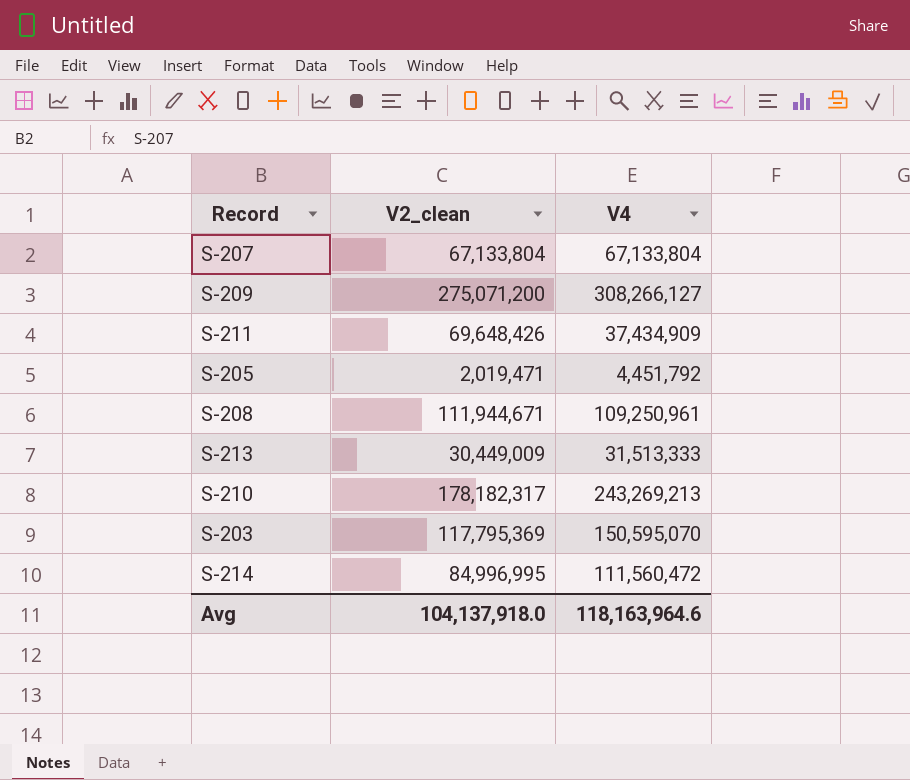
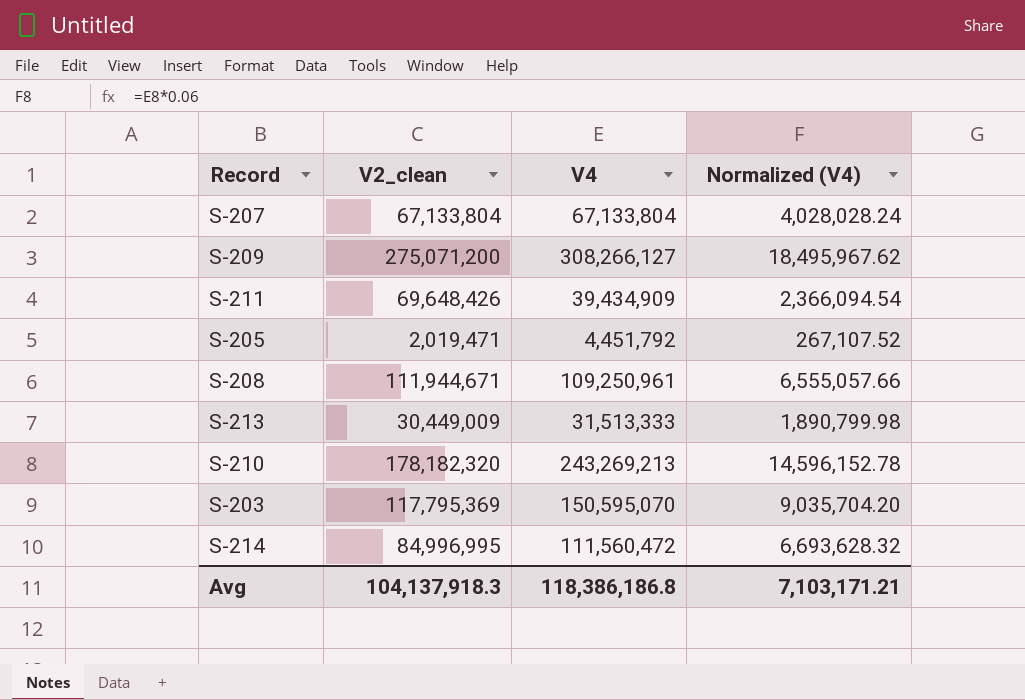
column Normalized (V4) | formula: none -> [V4] * 0.06
S-211 | V4: 37,434,909 -> 39,434,909
S-210 | V2_clean: 178,182,317 -> 178,182,320
Avg | V2_clean: 104,137,918.0 -> 104,137,918.3
Avg | V4: 118,163,964.6 -> 118,386,186.8

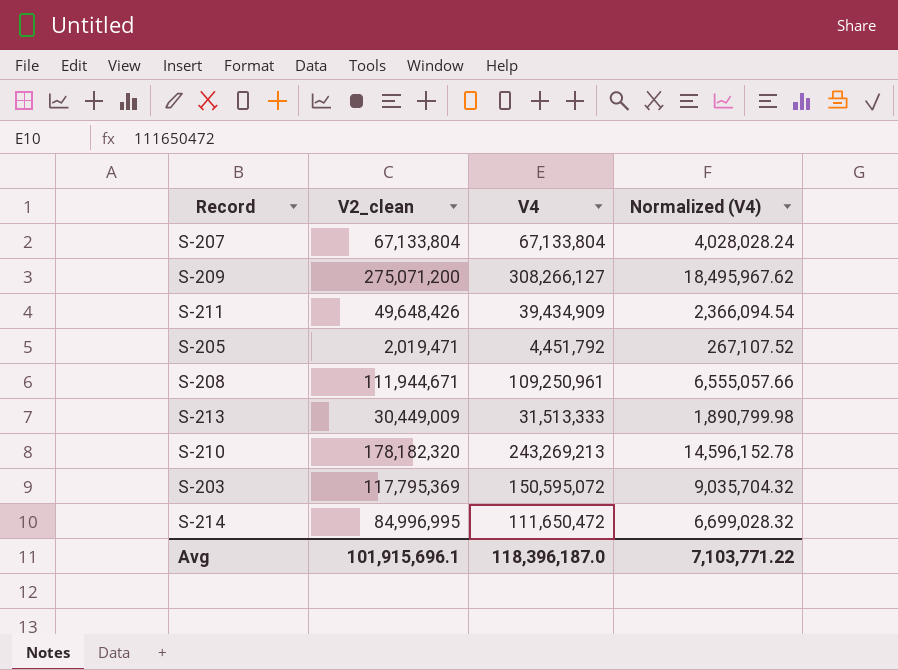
S-211 | V2_clean: 69,648,426 -> 49,648,426
S-203 | V4: 150,595,070 -> 150,595,072
S-203 | Normalized (V4): 9,035,704.20 -> 9,035,704.32
S-214 | V4: 111,560,472 -> 111,650,472
S-214 | Normalized (V4): 6,693,628.32 -> 6,699,028.32
Avg | V2_clean: 104,137,918.3 -> 101,915,696.1
Avg | V4: 118,386,186.8 -> 118,396,187.0
Avg | Normalized (V4): 7,103,171.21 -> 7,103,771.22

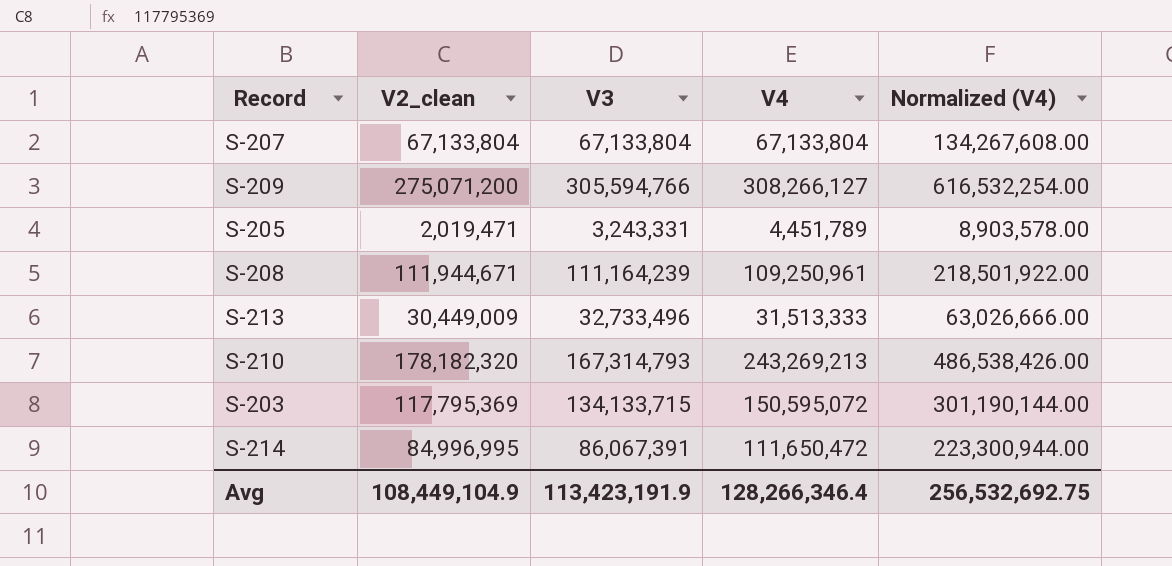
column V3 | position: none -> 3
column Normalized (V4) | formula: [V4] * 0.06 -> [V4] * 2
row S-211: 49,648,426 | 39,434,909 | 2,366,094.54 -> none
S-205 | V4: 4,451,792 -> 4,451,789
Avg | V2_clean: 101,915,696.1 -> 108,449,104.9
Avg | V4: 118,396,187.0 -> 128,266,346.4
Avg | Normalized (V4): 7,103,771.22 -> 256,532,692.75

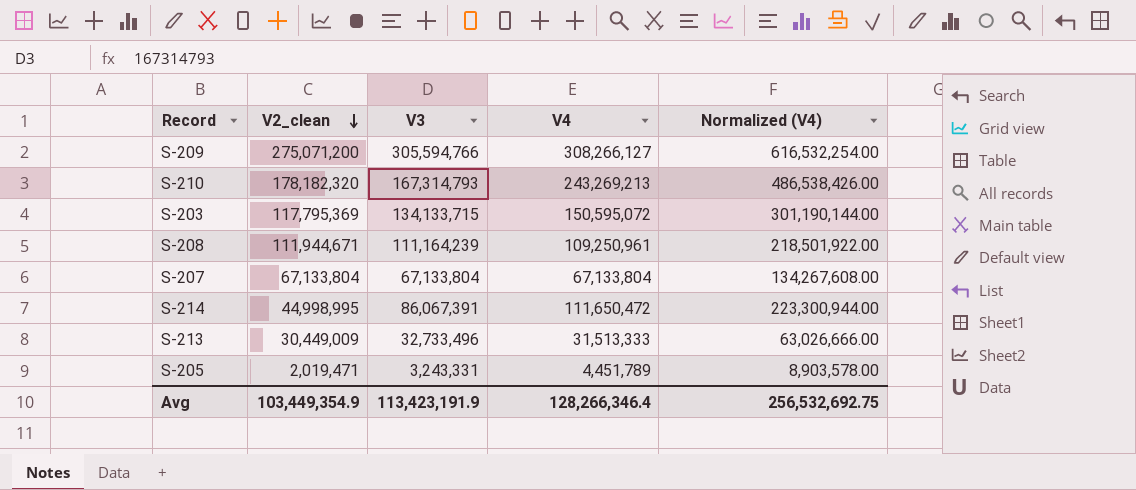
row order: none -> V2_clean descending
S-214 | V2_clean: 84,996,995 -> 44,998,995
Avg | V2_clean: 108,449,104.9 -> 103,449,354.9

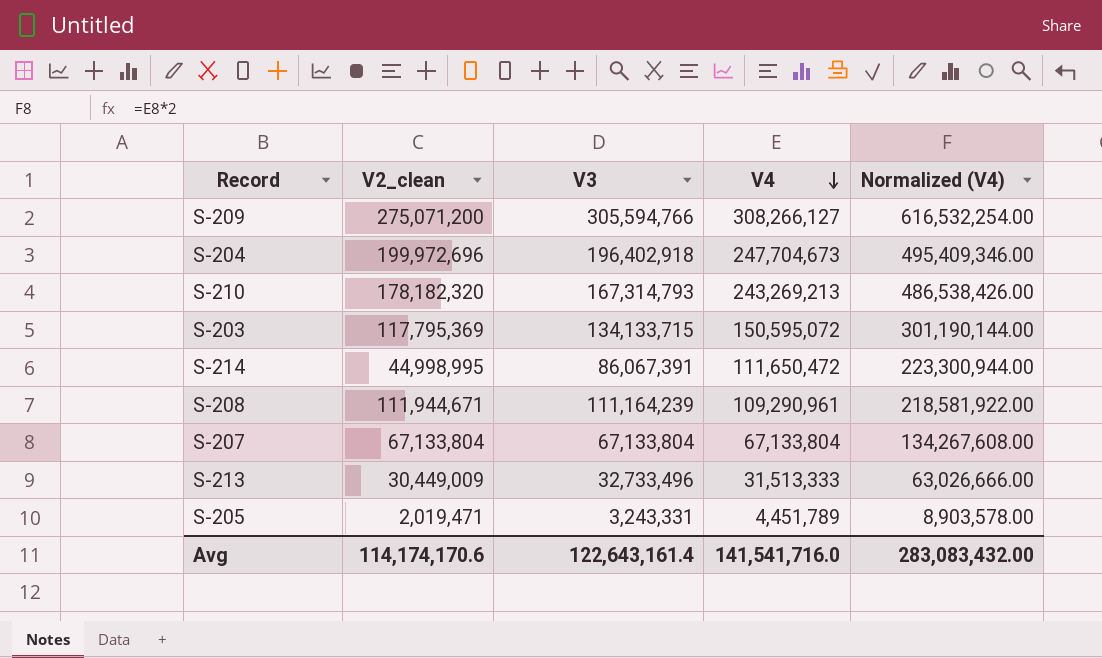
row order: V2_clean descending -> V4 descending
row S-204: none -> 199,972,696 | 196,402,918 | 247,704,673 | 495,409,346.00
S-208 | V4: 109,250,961 -> 109,290,961
S-208 | Normalized (V4): 218,501,922.00 -> 218,581,922.00
Avg | V2_clean: 103,449,354.9 -> 114,174,170.6
Avg | V3: 113,423,191.9 -> 122,643,161.4
Avg | V4: 128,266,346.4 -> 141,541,716.0
Avg | Normalized (V4): 256,532,692.75 -> 283,083,432.00

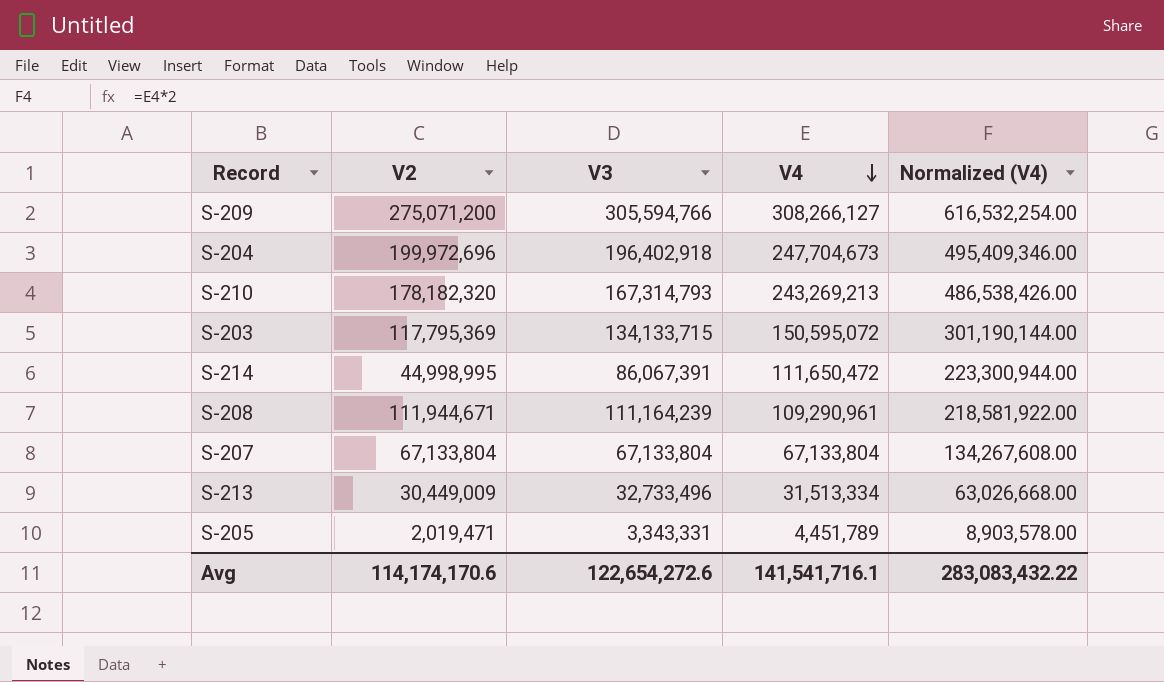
column name: V2_clean -> V2
S-213 | V4: 31,513,333 -> 31,513,334
S-213 | Normalized (V4): 63,026,666.00 -> 63,026,668.00
S-205 | V3: 3,243,331 -> 3,343,331
Avg | V3: 122,643,161.4 -> 122,654,272.6
Avg | V4: 141,541,716.0 -> 141,541,716.1
Avg | Normalized (V4): 283,083,432.00 -> 283,083,432.22

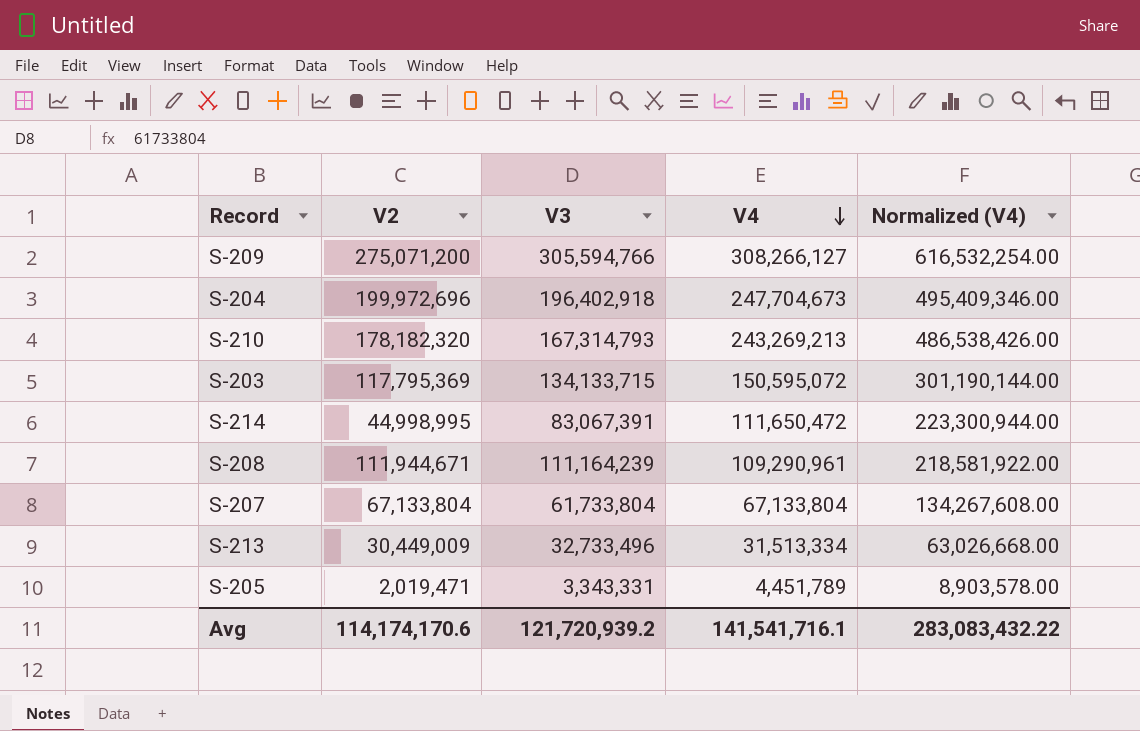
S-214 | V3: 86,067,391 -> 83,067,391
S-207 | V3: 67,133,804 -> 61,733,804
Avg | V3: 122,654,272.6 -> 121,720,939.2

